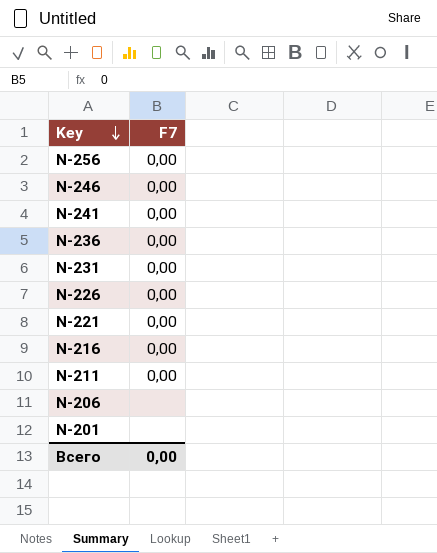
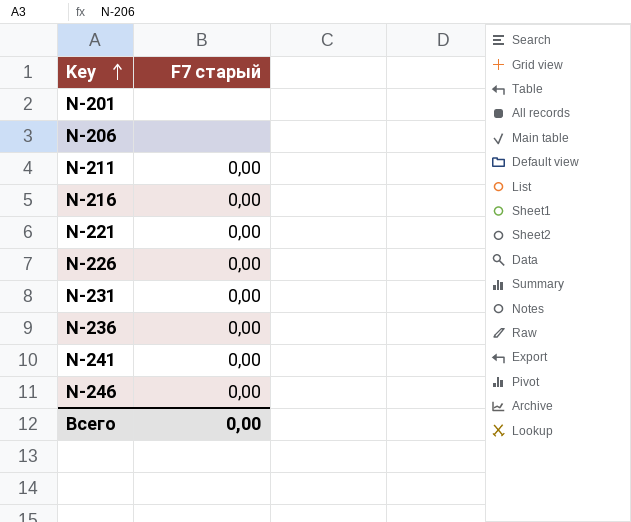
row order: Key descending -> Key ascending
column name: F7 -> F7 старый
row N-256: 0,00 -> none

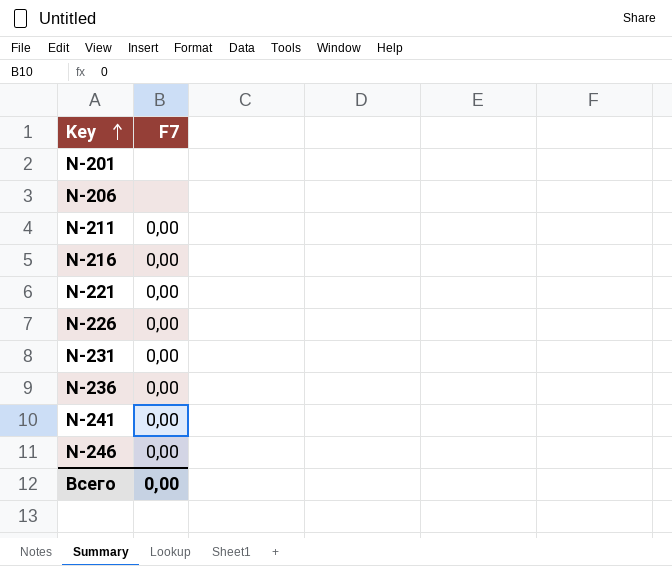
column name: F7 старый -> F7

